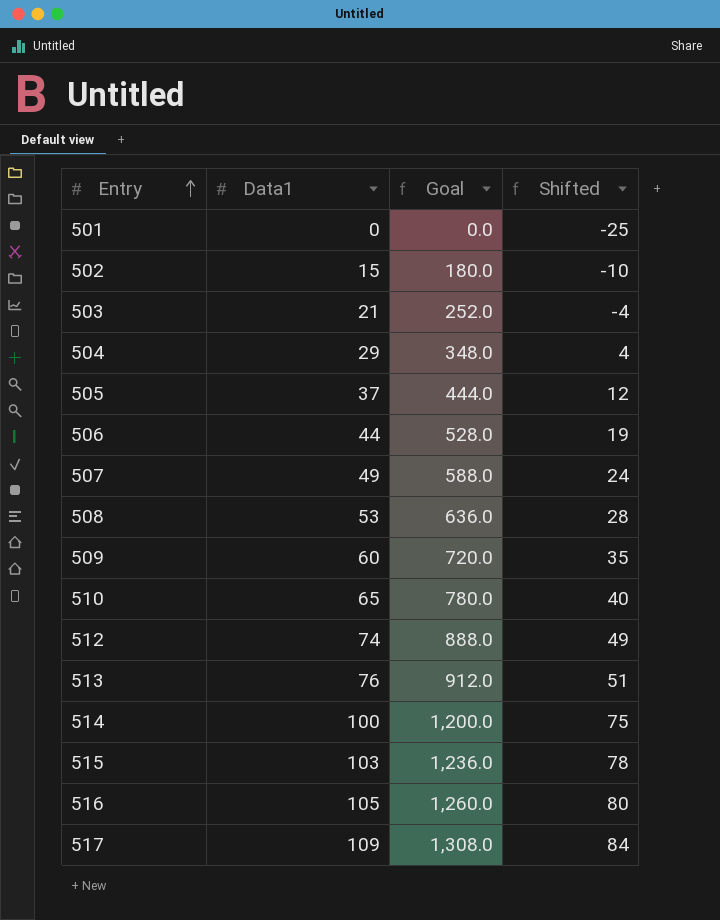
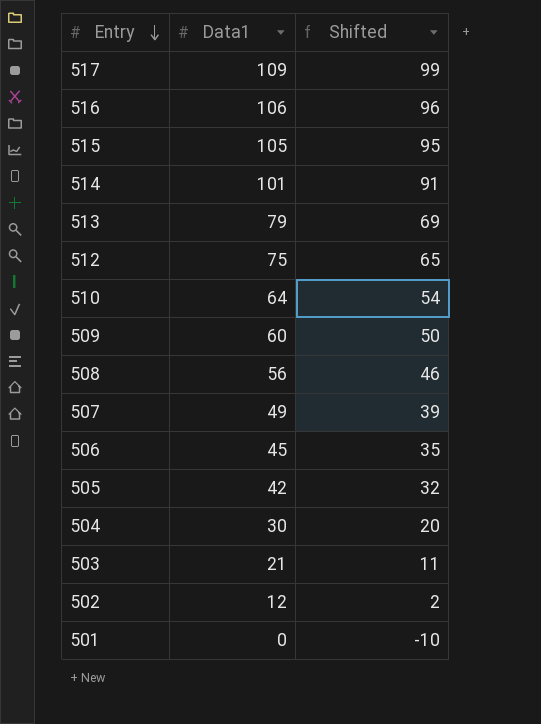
row order: Entry ascending -> Entry descending
column Goal | formula: [Data1] * 12 -> none
column Shifted | formula: [Data1] - 25 -> [Data1] - 10
516 | Data1: 105 -> 106
515 | Data1: 103 -> 105
514 | Data1: 100 -> 101
513 | Data1: 76 -> 79
512 | Data1: 74 -> 75
510 | Data1: 65 -> 64
508 | Data1: 53 -> 56
506 | Data1: 44 -> 45
505 | Data1: 37 -> 42
504 | Data1: 29 -> 30
502 | Data1: 15 -> 12

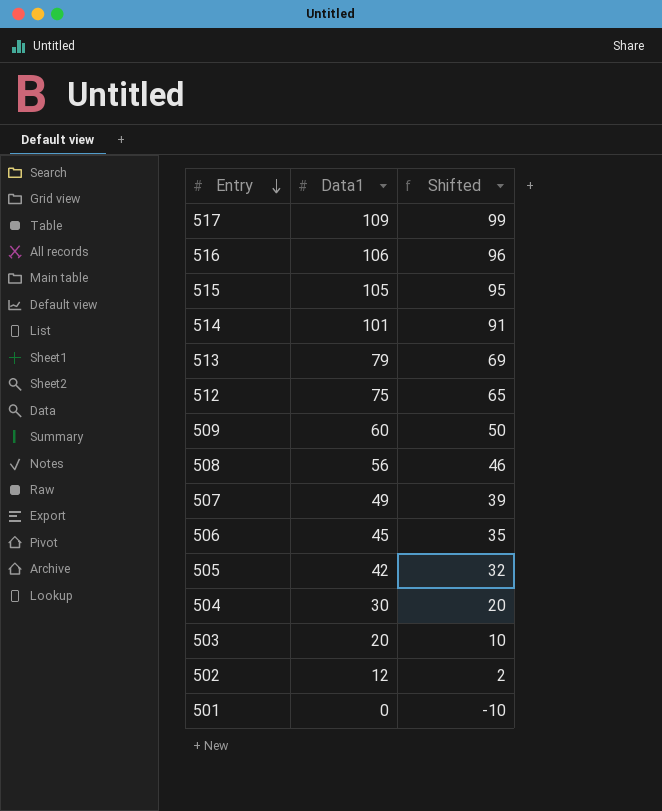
row 510: 64 | 54 -> none
503 | Data1: 21 -> 20
503 | Shifted: 11 -> 10

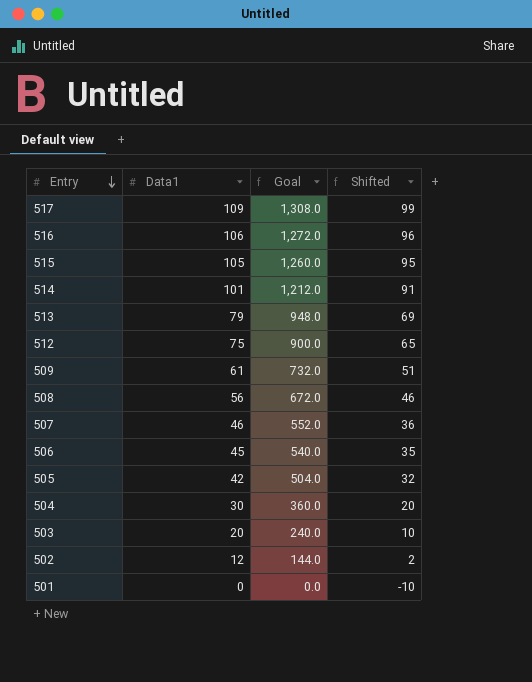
column Goal | formula: none -> [Data1] * 12
509 | Data1: 60 -> 61
509 | Shifted: 50 -> 51
507 | Data1: 49 -> 46
507 | Shifted: 39 -> 36

